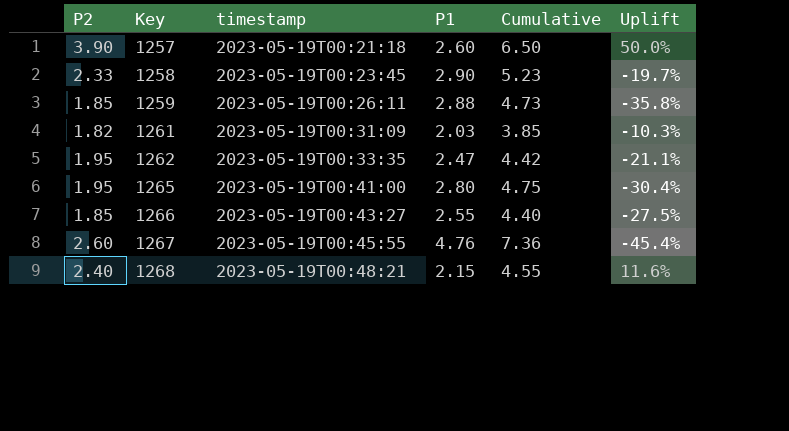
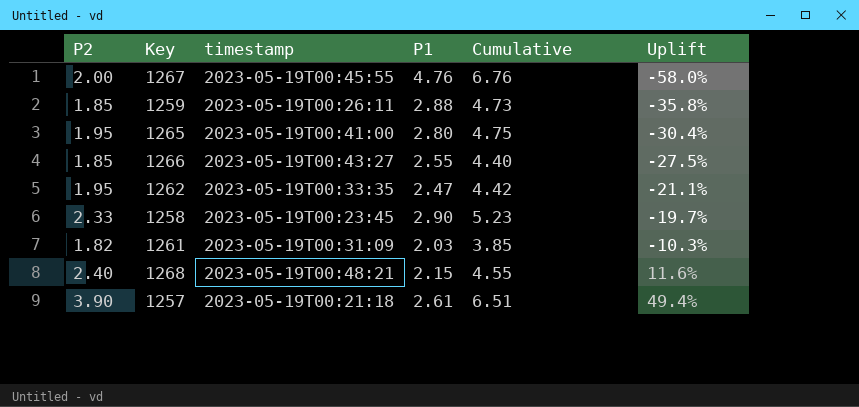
row order: Key ascending -> Uplift ascending
1267 | P2: 2.60 -> 2.00
1267 | Cumulative: 7.36 -> 6.76
1267 | Uplift: -45.4% -> -58.0%
1257 | P1: 2.60 -> 2.61
1257 | Cumulative: 6.50 -> 6.51
1257 | Uplift: 50.0% -> 49.4%

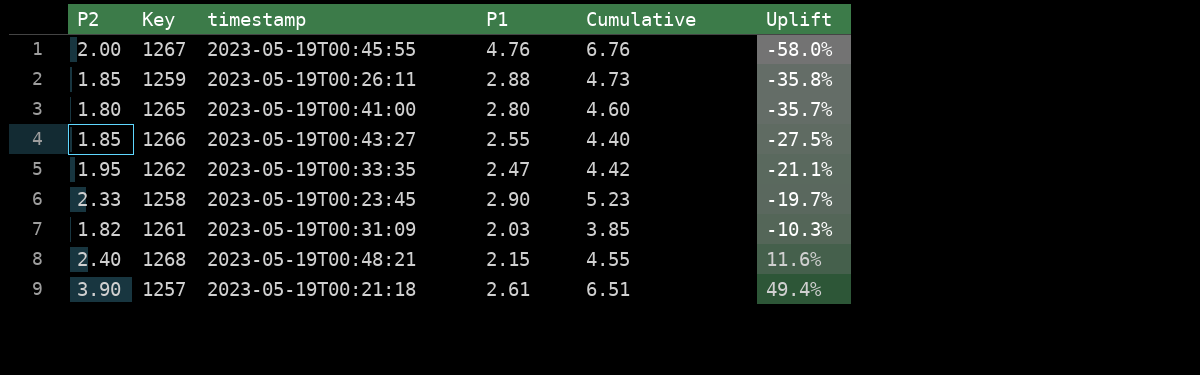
1265 | P2: 1.95 -> 1.80
1265 | Cumulative: 4.75 -> 4.60
1265 | Uplift: -30.4% -> -35.7%

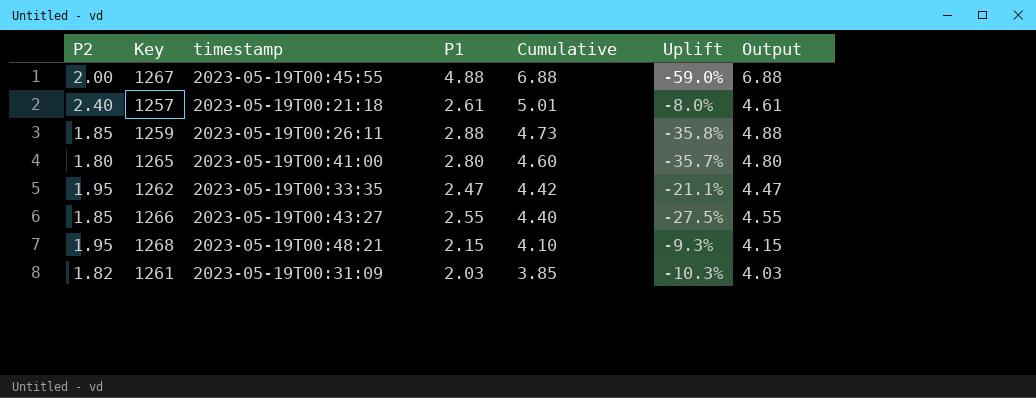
row order: Uplift ascending -> Cumulative descending
column Output | formula: none -> [P1] + 2
row 1258: 2.33 | 2023-05-19T00:23:45 | 2.90 | 5.23 | -19.7% -> none
1267 | P1: 4.76 -> 4.88
1267 | Cumulative: 6.76 -> 6.88
1267 | Uplift: -58.0% -> -59.0%
1257 | P2: 3.90 -> 2.40
1257 | Cumulative: 6.51 -> 5.01
1257 | Uplift: 49.4% -> -8.0%
1268 | P2: 2.40 -> 1.95
1268 | Cumulative: 4.55 -> 4.10
1268 | Uplift: 11.6% -> -9.3%

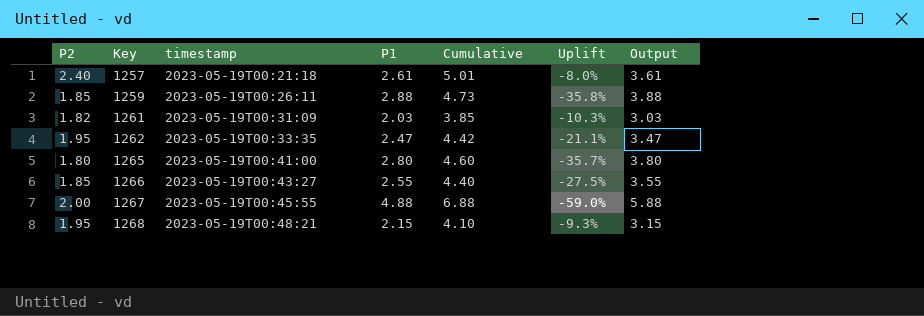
row order: Cumulative descending -> Key ascending
column Output | formula: [P1] + 2 -> [P1] + 1

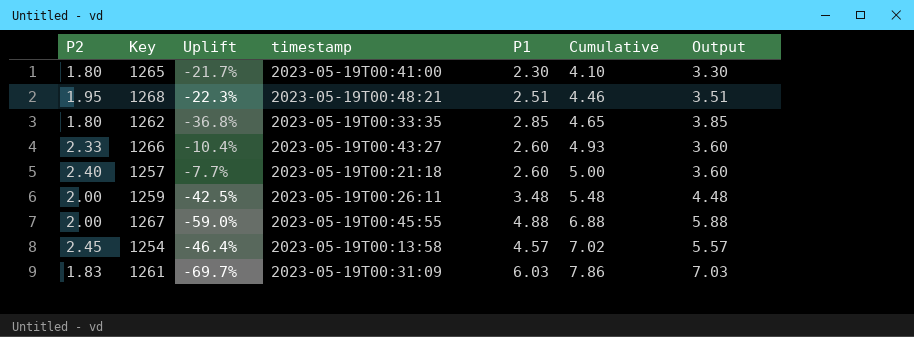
row order: Key ascending -> Cumulative ascending
column Uplift | position: 6 -> 3
1265 | Uplift: -35.7% -> -21.7%
1265 | P1: 2.80 -> 2.30
1265 | Cumulative: 4.60 -> 4.10
1265 | Output: 3.80 -> 3.30
1268 | Uplift: -9.3% -> -22.3%
1268 | P1: 2.15 -> 2.51
1268 | Cumulative: 4.10 -> 4.46
1268 | Output: 3.15 -> 3.51
1262 | P2: 1.95 -> 1.80
1262 | Uplift: -21.1% -> -36.8%
1262 | P1: 2.47 -> 2.85
1262 | Cumulative: 4.42 -> 4.65
1262 | Output: 3.47 -> 3.85
1266 | P2: 1.85 -> 2.33
1266 | Uplift: -27.5% -> -10.4%
1266 | P1: 2.55 -> 2.60
1266 | Cumulative: 4.40 -> 4.93
1266 | Output: 3.55 -> 3.60
1257 | Uplift: -8.0% -> -7.7%
1257 | P1: 2.61 -> 2.60
1257 | Cumulative: 5.01 -> 5.00
1257 | Output: 3.61 -> 3.60
1259 | P2: 1.85 -> 2.00
1259 | Uplift: -35.8% -> -42.5%
1259 | P1: 2.88 -> 3.48
1259 | Cumulative: 4.73 -> 5.48
1259 | Output: 3.88 -> 4.48
row 1254: none -> 2.45 | -46.4% | 2023-05-19T00:13:58 | 4.57 | 7.02 | 5.57
1261 | P2: 1.82 -> 1.83
1261 | Uplift: -10.3% -> -69.7%
1261 | P1: 2.03 -> 6.03
1261 | Cumulative: 3.85 -> 7.86
1261 | Output: 3.03 -> 7.03

